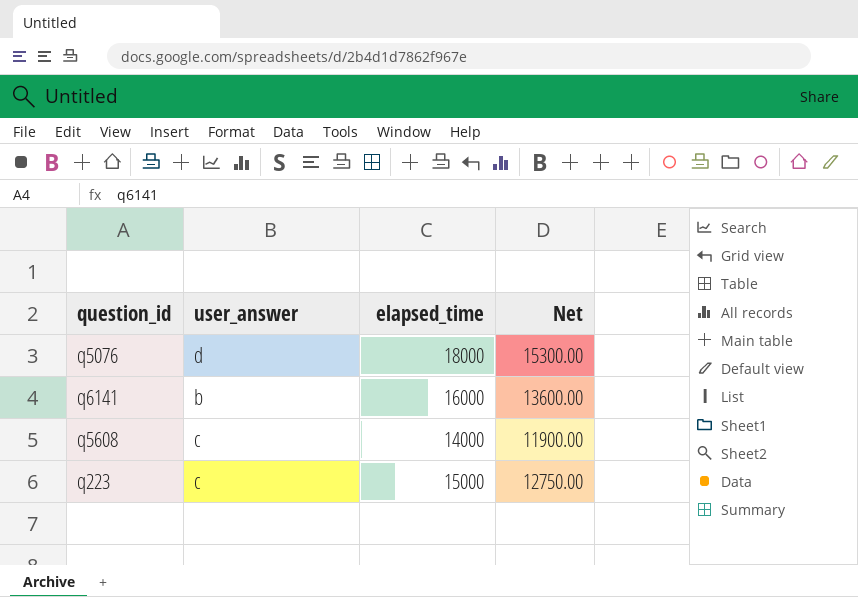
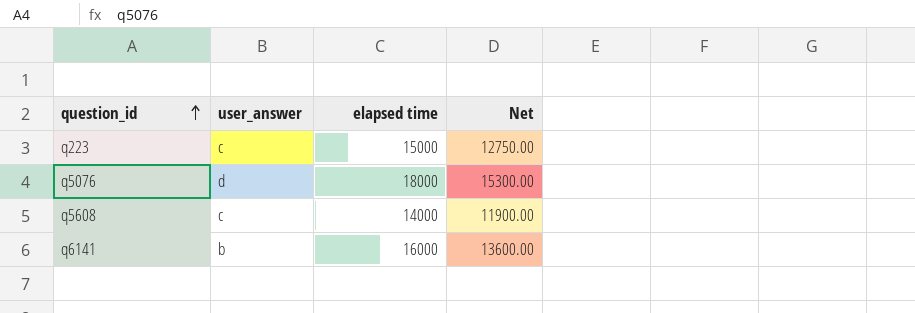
row order: none -> question_id ascending
column name: elapsed_time -> elapsed time

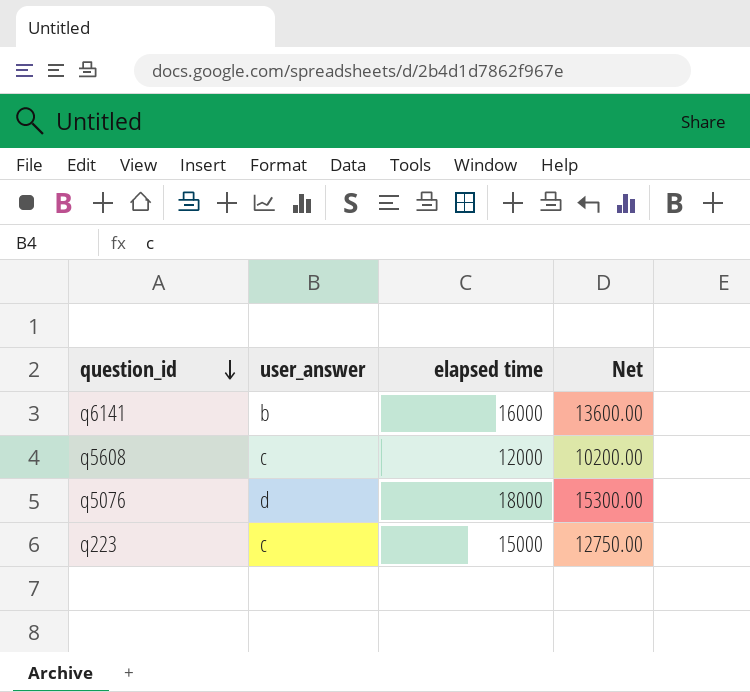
row order: question_id ascending -> question_id descending
q5608 | elapsed time: 14000 -> 12000
q5608 | Net: 11900.00 -> 10200.00

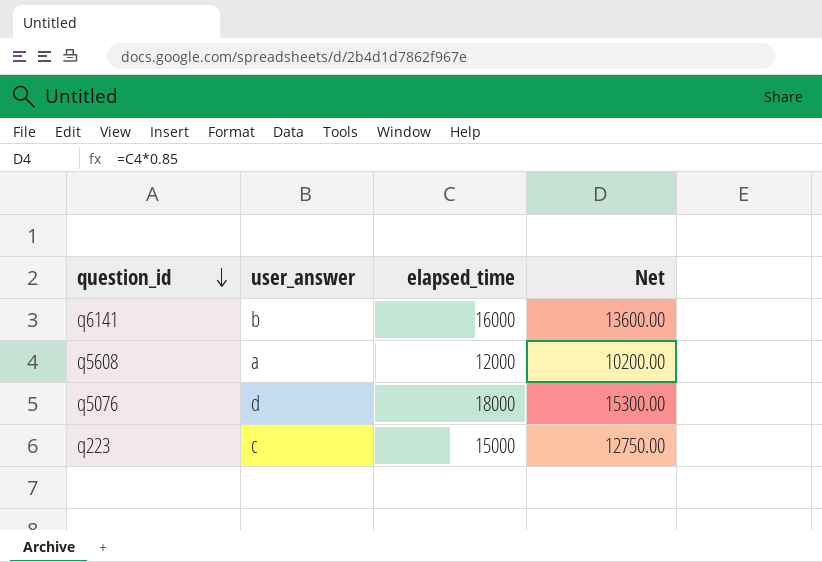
column name: elapsed time -> elapsed_time
q5608 | user_answer: c -> a

